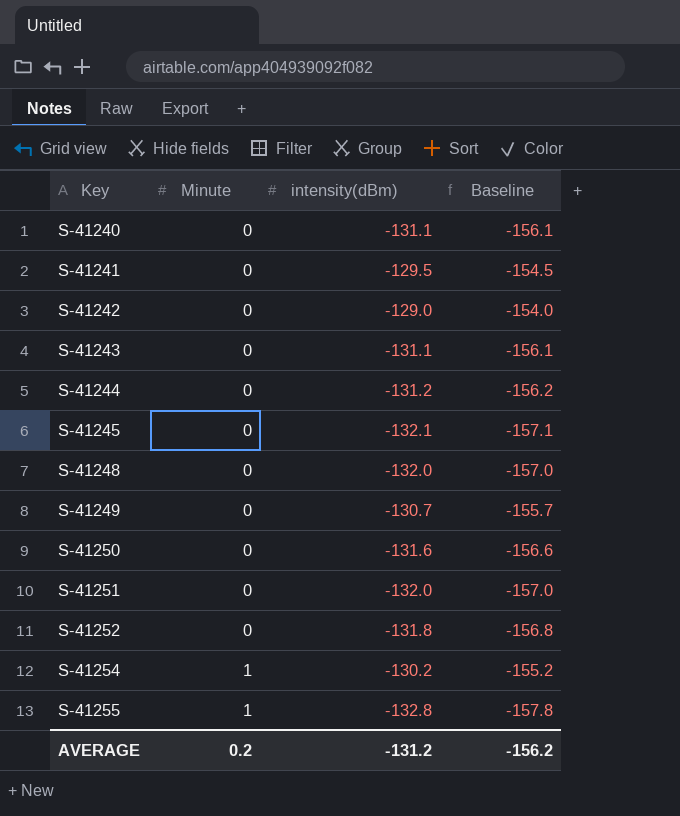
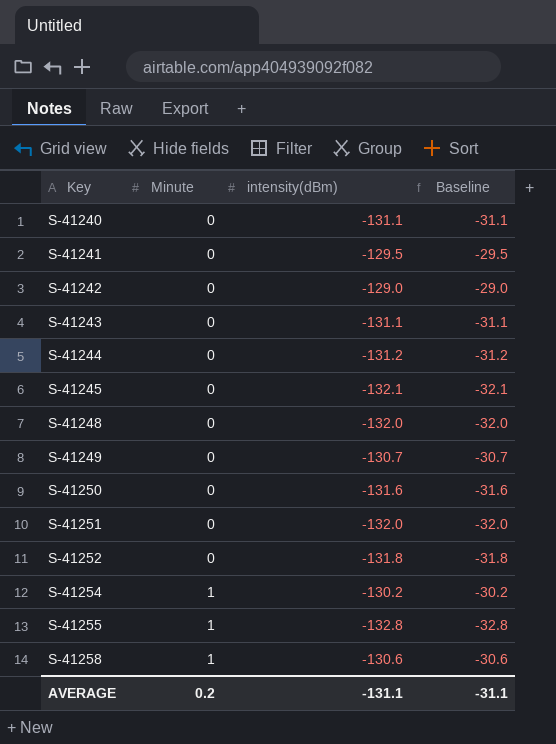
column Baseline | formula: [intensity(dBm)] - 25 -> [intensity(dBm)] + 100
row S-41258: none -> 1 | -130.6 | -30.6
AVERAGE | intensity(dBm): -131.2 -> -131.1
AVERAGE | Baseline: -156.2 -> -31.1

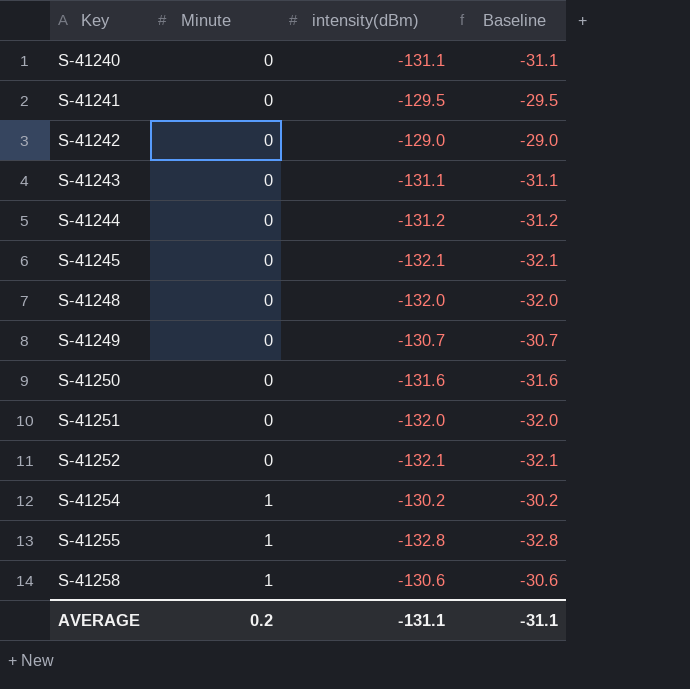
S-41252 | intensity(dBm): -131.8 -> -132.1
S-41252 | Baseline: -31.8 -> -32.1

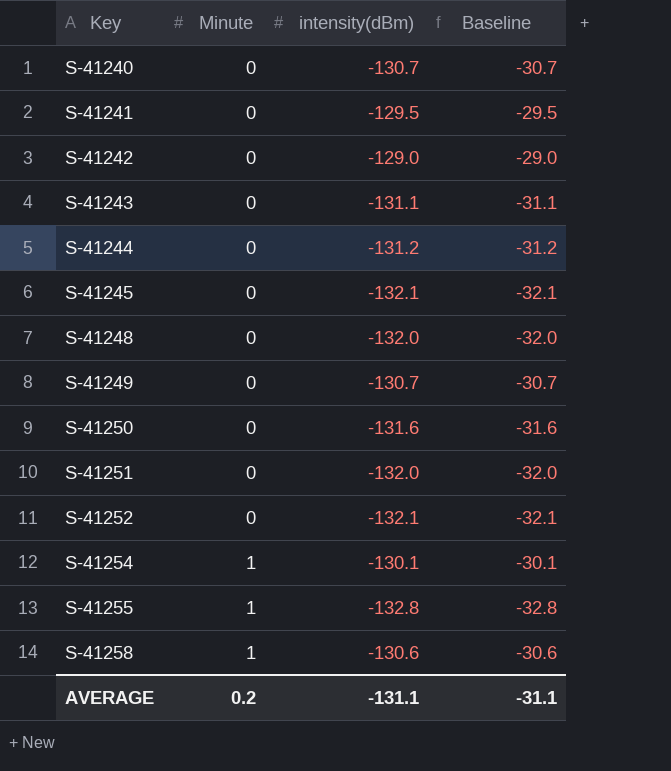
S-41240 | intensity(dBm): -131.1 -> -130.7
S-41240 | Baseline: -31.1 -> -30.7
S-41254 | intensity(dBm): -130.2 -> -130.1
S-41254 | Baseline: -30.2 -> -30.1

